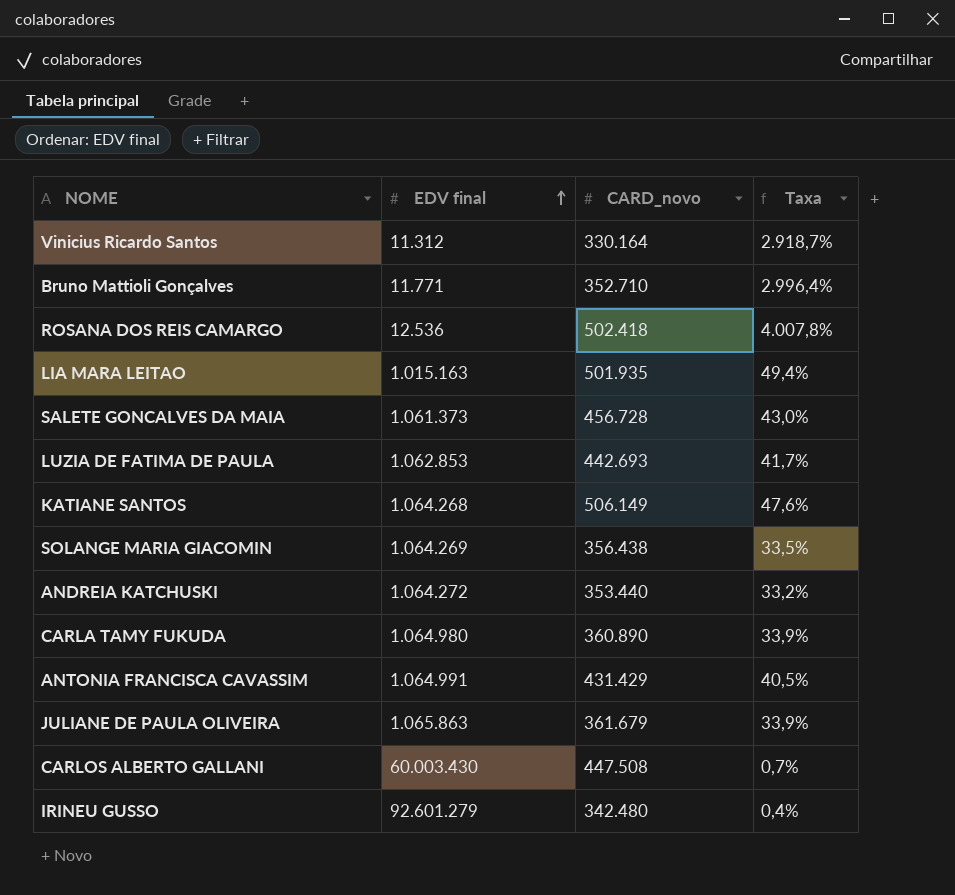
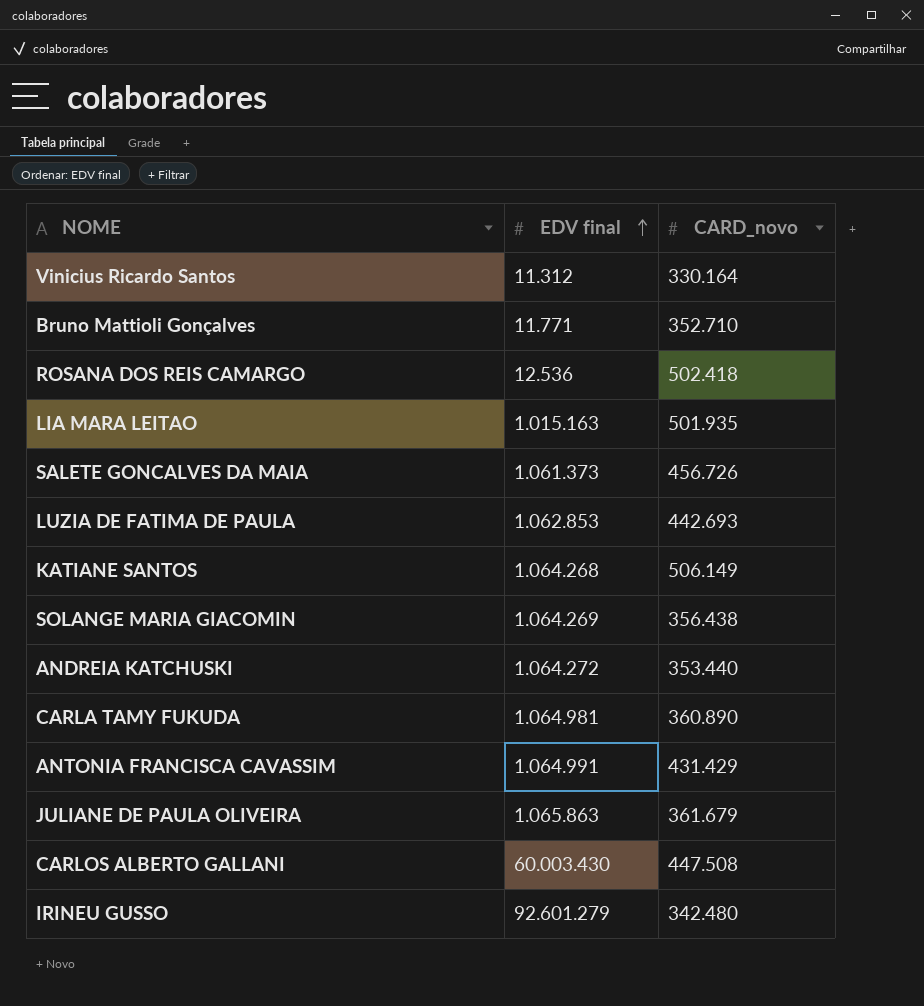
column Taxa | formula: [CARD_novo] / [EDV final] -> none
SALETE GONCALVES DA MAIA | CARD_novo: 456.728 -> 456.726
CARLA TAMY FUKUDA | EDV final: 1.064.980 -> 1.064.981

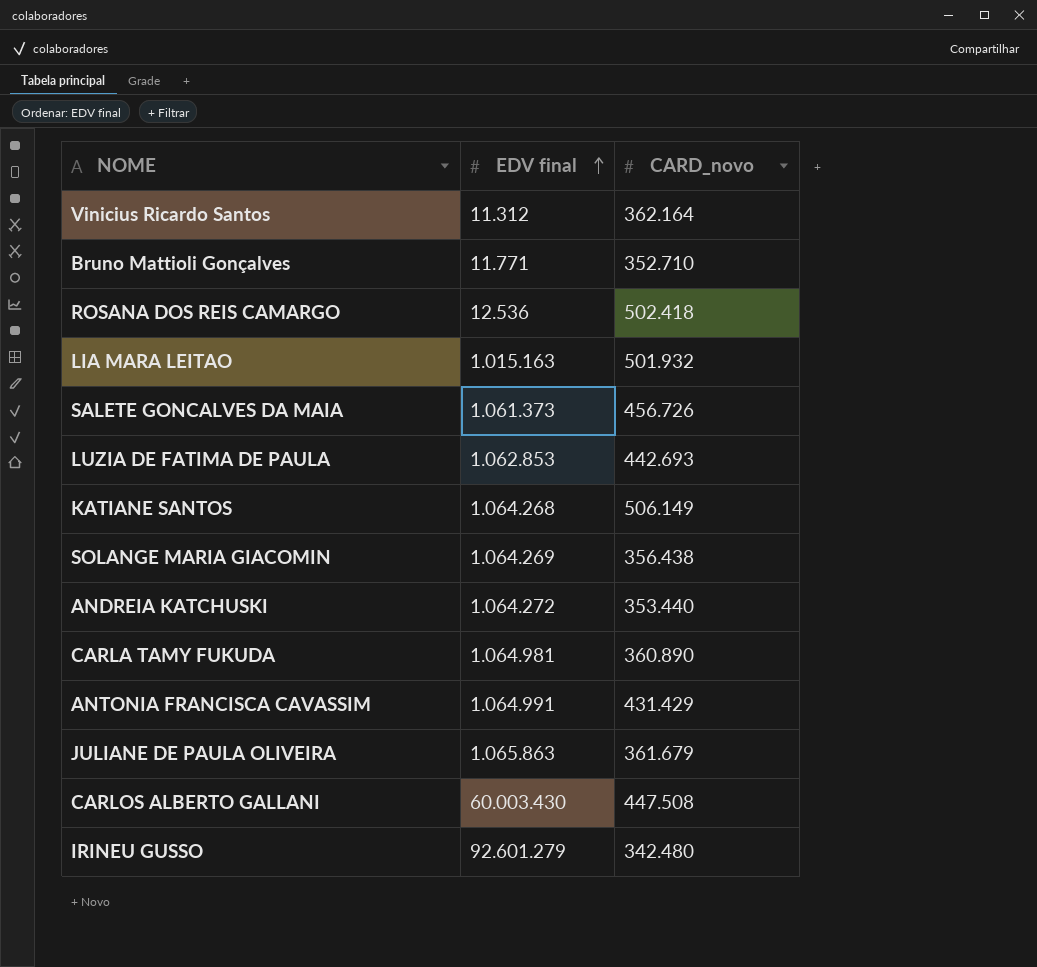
Vinicius Ricardo Santos | CARD_novo: 330.164 -> 362.164
LIA MARA LEITAO | CARD_novo: 501.935 -> 501.932

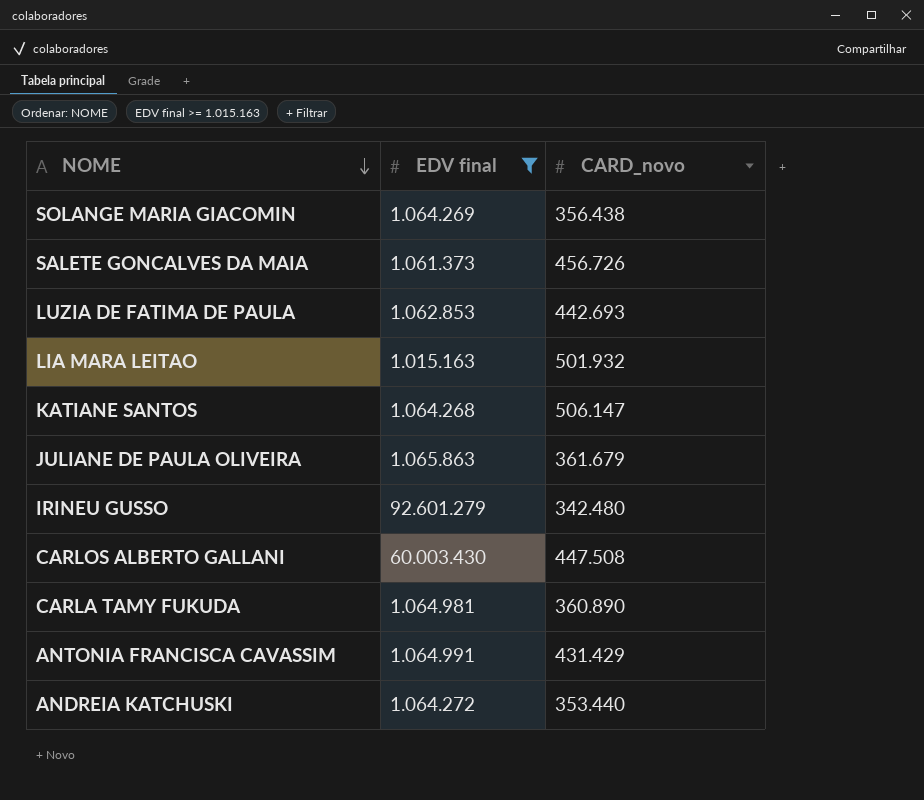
filter: none -> EDV final >= 1.015.163
row order: EDV final ascending -> NOME descending
KATIANE SANTOS | CARD_novo: 506.149 -> 506.147

